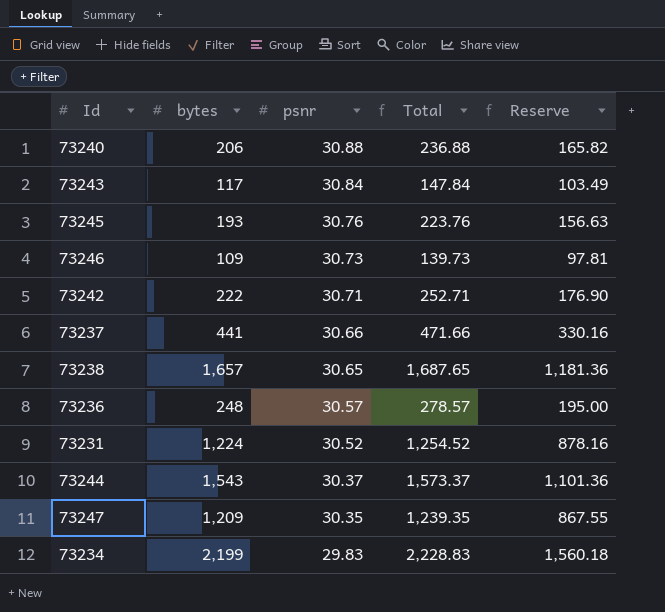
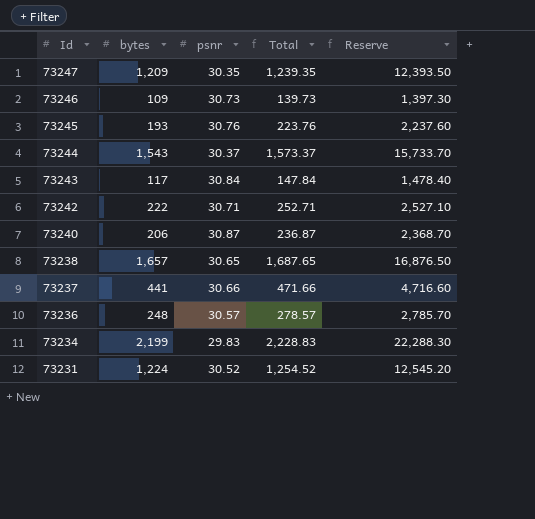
row order: psnr descending -> Id descending
column Reserve | formula: [Total] * 0.7 -> [Total] * 10
73240 | psnr: 30.88 -> 30.87
73240 | Total: 236.88 -> 236.87

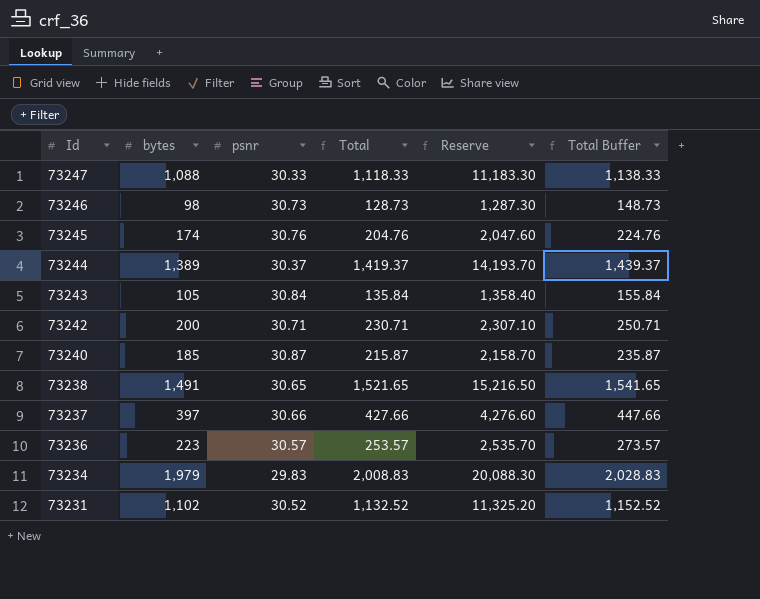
column Total Buffer | formula: none -> [Total] + 20
73247 | bytes: 1,209 -> 1,088
73247 | psnr: 30.35 -> 30.33
73247 | Total: 1,239.35 -> 1,118.33
73247 | Reserve: 12,393.50 -> 11,183.30
73246 | bytes: 109 -> 98
73246 | Total: 139.73 -> 128.73
73246 | Reserve: 1,397.30 -> 1,287.30
73245 | bytes: 193 -> 174
73245 | Total: 223.76 -> 204.76
73245 | Reserve: 2,237.60 -> 2,047.60
73244 | bytes: 1,543 -> 1,389
73244 | Total: 1,573.37 -> 1,419.37
73244 | Reserve: 15,733.70 -> 14,193.70
73243 | bytes: 117 -> 105
73243 | Total: 147.84 -> 135.84
73243 | Reserve: 1,478.40 -> 1,358.40
73242 | bytes: 222 -> 200
73242 | Total: 252.71 -> 230.71
73242 | Reserve: 2,527.10 -> 2,307.10
73240 | bytes: 206 -> 185
73240 | Total: 236.87 -> 215.87
73240 | Reserve: 2,368.70 -> 2,158.70
73238 | bytes: 1,657 -> 1,491
73238 | Total: 1,687.65 -> 1,521.65
73238 | Reserve: 16,876.50 -> 15,216.50
73237 | bytes: 441 -> 397
73237 | Total: 471.66 -> 427.66
73237 | Reserve: 4,716.60 -> 4,276.60
73236 | bytes: 248 -> 223
73236 | Total: 278.57 -> 253.57
73236 | Reserve: 2,785.70 -> 2,535.70
73234 | bytes: 2,199 -> 1,979
73234 | Total: 2,228.83 -> 2,008.83
73234 | Reserve: 22,288.30 -> 20,088.30
73231 | bytes: 1,224 -> 1,102
73231 | Total: 1,254.52 -> 1,132.52
73231 | Reserve: 12,545.20 -> 11,325.20

